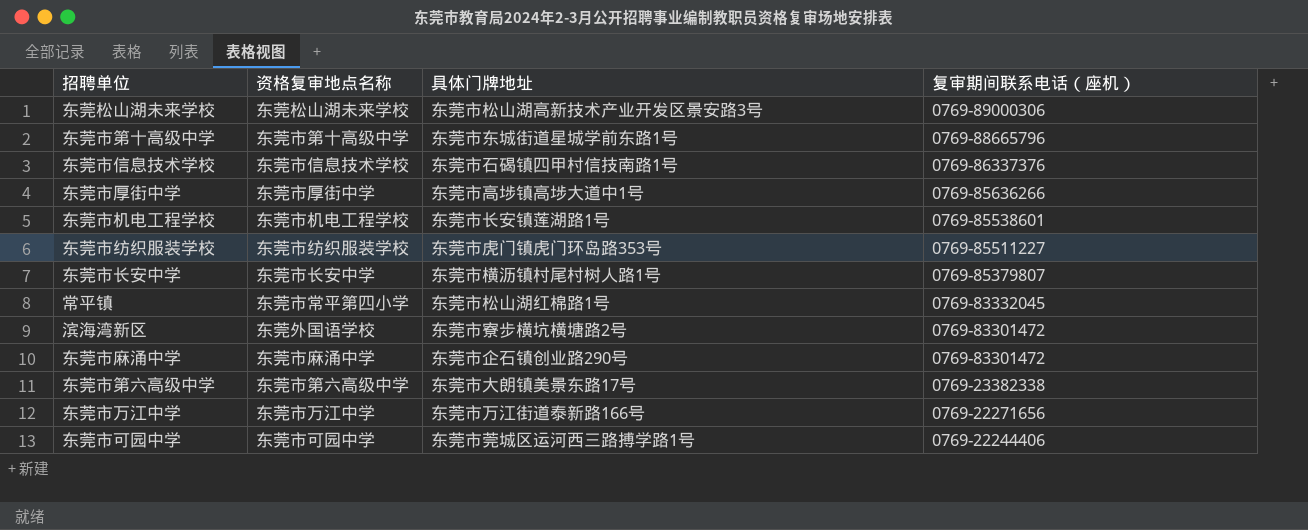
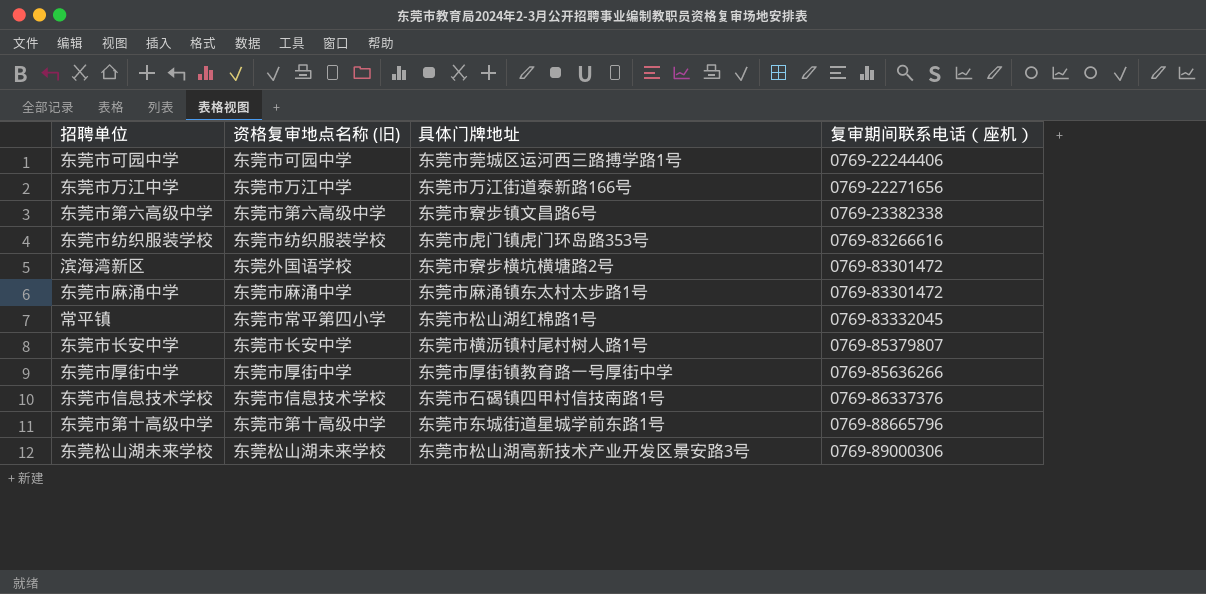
row order: 复审期间联系电话（座机） descending -> 复审期间联系电话（座机） ascending
column name: 资格复审地点名称 -> 资格复审地点名称 (旧)
row 东莞市机电工程学校: 东莞市机电工程学校 | 东莞市长安镇莲湖路1号 | 0769-85538601 -> none
东莞市第六高级中学 | 具体门牌地址: 东莞市大朗镇美景东路17号 -> 东莞市寮步镇文昌路6号
东莞市纺织服装学校 | 复审期间联系电话（座机）: 0769-85511227 -> 0769-83266616
东莞市麻涌中学 | 具体门牌地址: 东莞市企石镇创业路290号 -> 东莞市麻涌镇东太村太步路1号
东莞市厚街中学 | 具体门牌地址: 东莞市高埗镇高埗大道中1号 -> 东莞市厚街镇教育路一号厚街中学

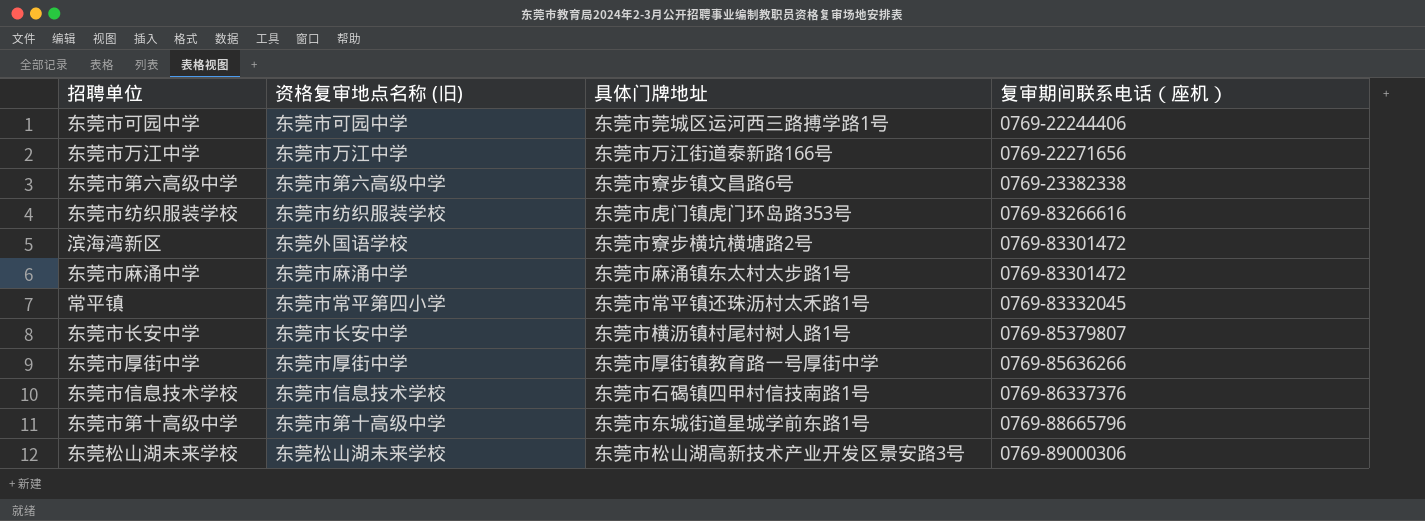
常平镇 | 具体门牌地址: 东莞市松山湖红棉路1号 -> 东莞市常平镇还珠沥村太禾路1号

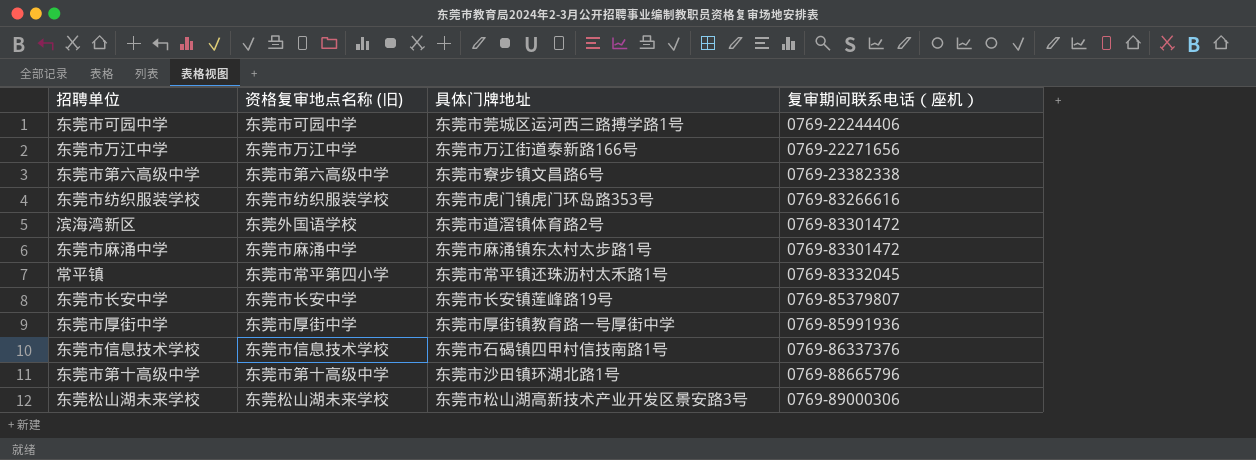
滨海湾新区 | 具体门牌地址: 东莞市寮步横坑横塘路2号 -> 东莞市道滘镇体育路2号
东莞市长安中学 | 具体门牌地址: 东莞市横沥镇村尾村树人路1号 -> 东莞市长安镇莲峰路19号
东莞市厚街中学 | 复审期间联系电话（座机）: 0769-85636266 -> 0769-85991936
东莞市第十高级中学 | 具体门牌地址: 东莞市东城街道星城学前东路1号 -> 东莞市沙田镇环湖北路1号

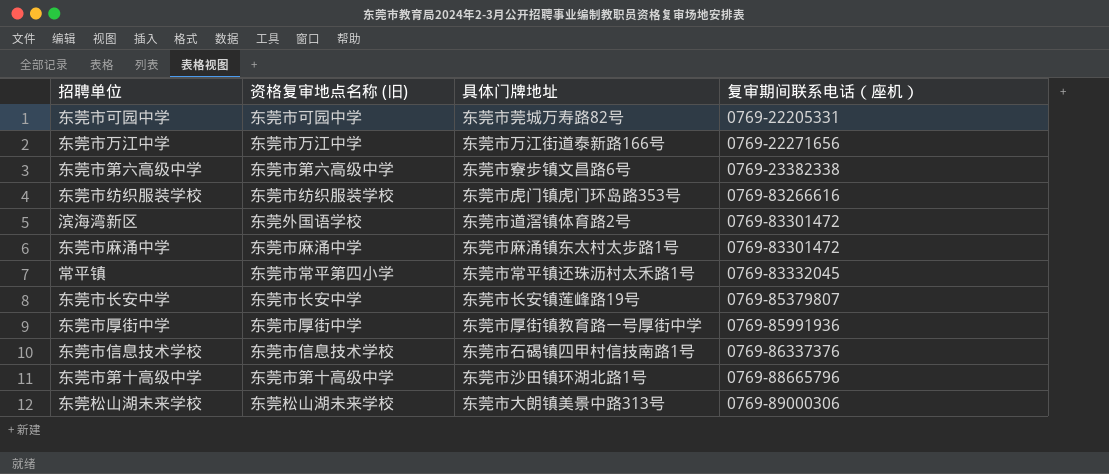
东莞市可园中学 | 具体门牌地址: 东莞市莞城区运河西三路搏学路1号 -> 东莞市莞城万寿路82号
东莞市可园中学 | 复审期间联系电话（座机）: 0769-22244406 -> 0769-22205331
东莞松山湖未来学校 | 具体门牌地址: 东莞市松山湖高新技术产业开发区景安路3号 -> 东莞市大朗镇美景中路313号

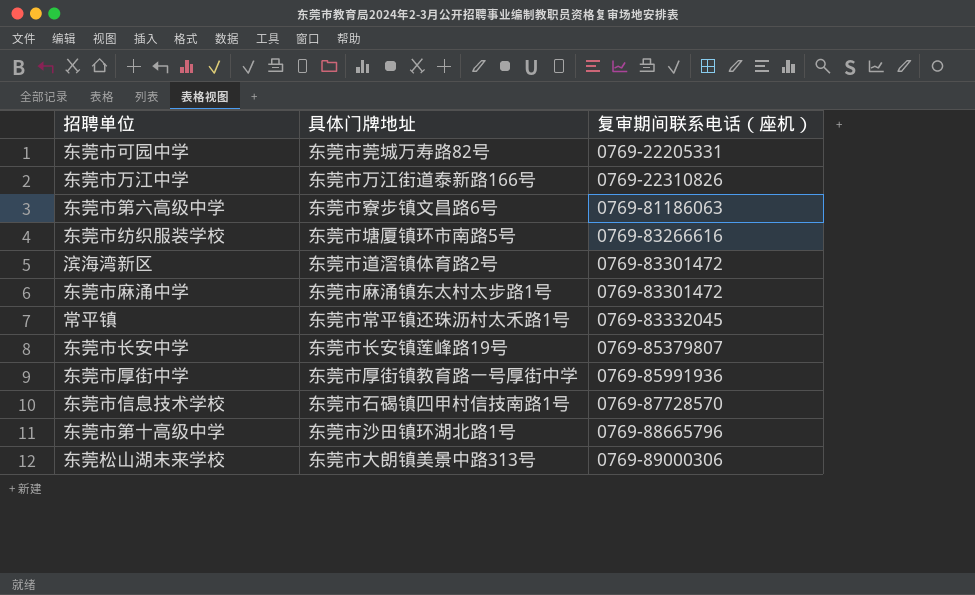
column 资格复审地点名称 (旧) | position: 2 -> none
东莞市万江中学 | 复审期间联系电话（座机）: 0769-22271656 -> 0769-22310826
东莞市第六高级中学 | 复审期间联系电话（座机）: 0769-23382338 -> 0769-81186063
东莞市纺织服装学校 | 具体门牌地址: 东莞市虎门镇虎门环岛路353号 -> 东莞市塘厦镇环市南路5号
东莞市信息技术学校 | 复审期间联系电话（座机）: 0769-86337376 -> 0769-87728570

